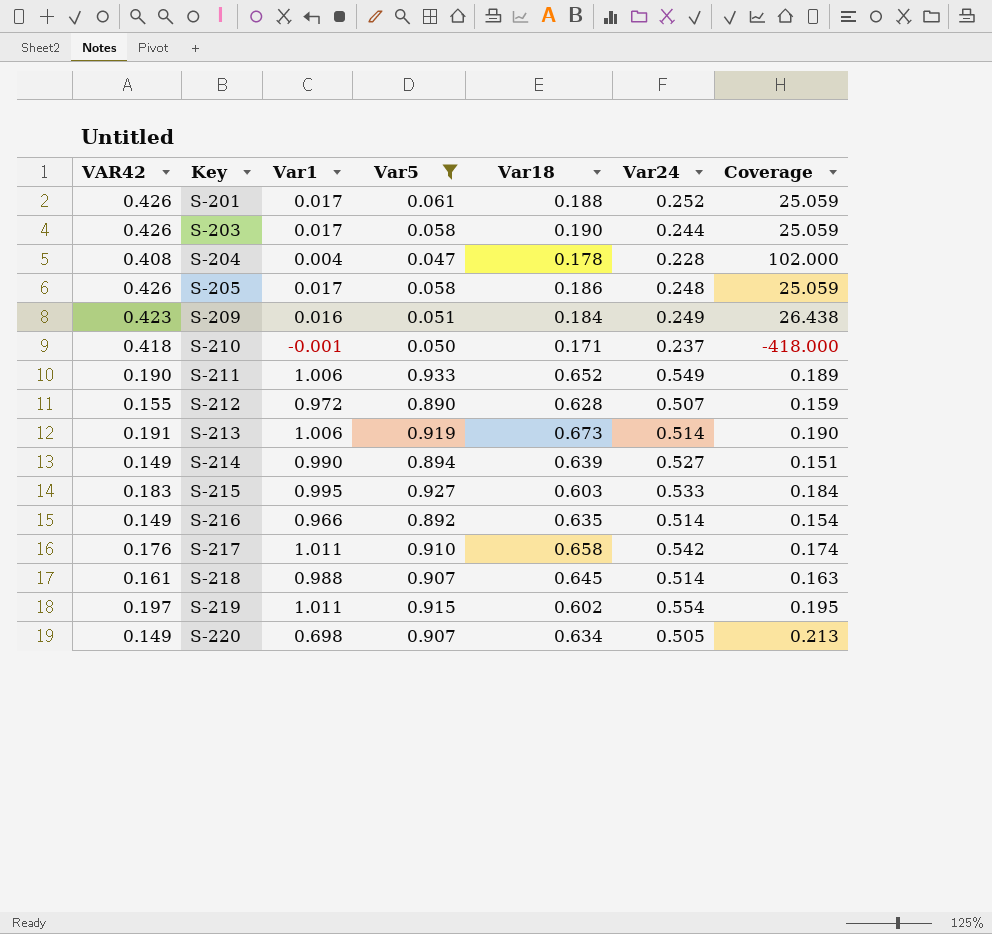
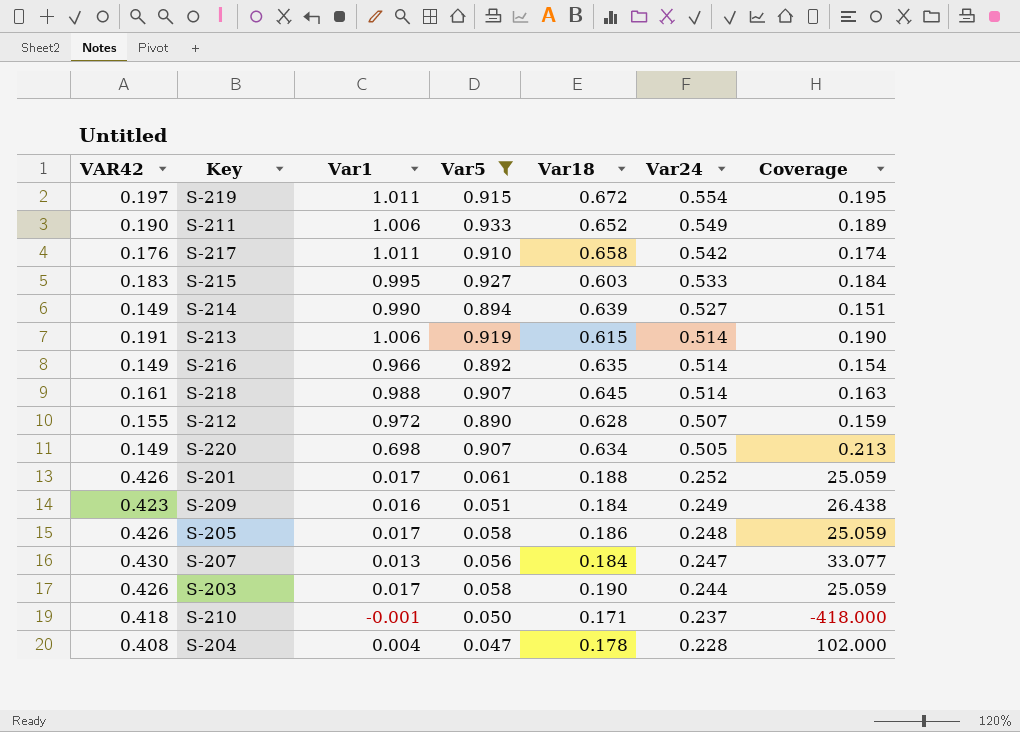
row order: Key ascending -> Var24 descending
S-219 | Var18: 0.602 -> 0.672
S-213 | Var18: 0.673 -> 0.615
row S-207: none -> 0.430 | 0.013 | 0.056 | 0.184 | 0.247 | 33.077

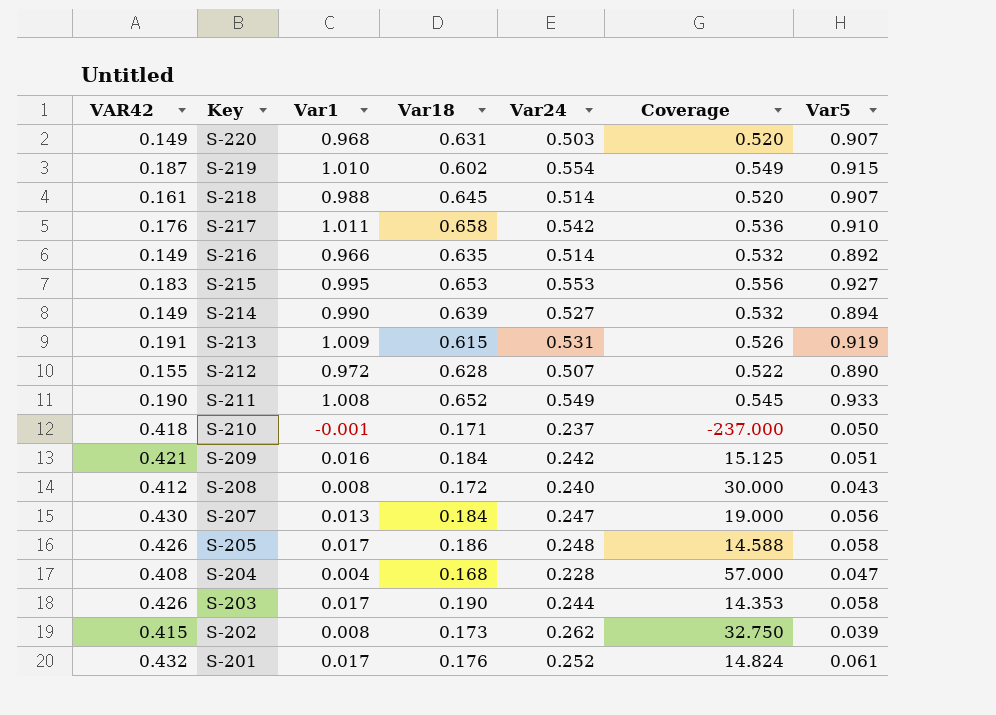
filter: Var5 >= 0.047 -> none
row order: Var24 descending -> Key descending
column Coverage | formula: [VAR42] / [Var1] -> [Var24] / [Var1]
column Var5 | position: 4 -> 7
S-220 | Var1: 0.698 -> 0.968
S-220 | Var18: 0.634 -> 0.631
S-220 | Var24: 0.505 -> 0.503
S-219 | VAR42: 0.197 -> 0.187
S-219 | Var1: 1.011 -> 1.010
S-219 | Var18: 0.672 -> 0.602
S-215 | Var18: 0.603 -> 0.653
S-215 | Var24: 0.533 -> 0.553
S-213 | Var1: 1.006 -> 1.009
S-213 | Var24: 0.514 -> 0.531
S-211 | Var1: 1.006 -> 1.008
S-209 | VAR42: 0.423 -> 0.421
S-209 | Var24: 0.249 -> 0.242
S-204 | Var18: 0.178 -> 0.168
S-201 | VAR42: 0.426 -> 0.432
S-201 | Var18: 0.188 -> 0.176

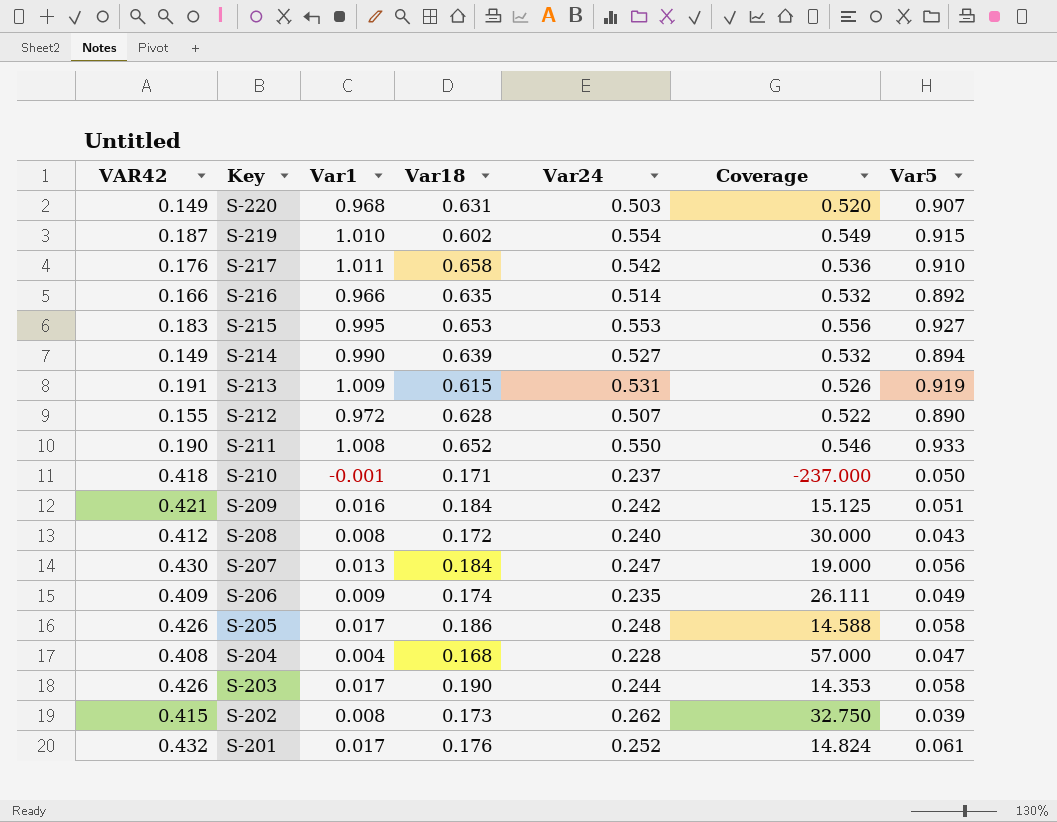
row S-218: 0.161 | 0.988 | 0.645 | 0.514 | 0.520 | 0.907 -> none
S-216 | VAR42: 0.149 -> 0.166
S-211 | Var24: 0.549 -> 0.550
S-211 | Coverage: 0.545 -> 0.546
row S-206: none -> 0.409 | 0.009 | 0.174 | 0.235 | 26.111 | 0.049

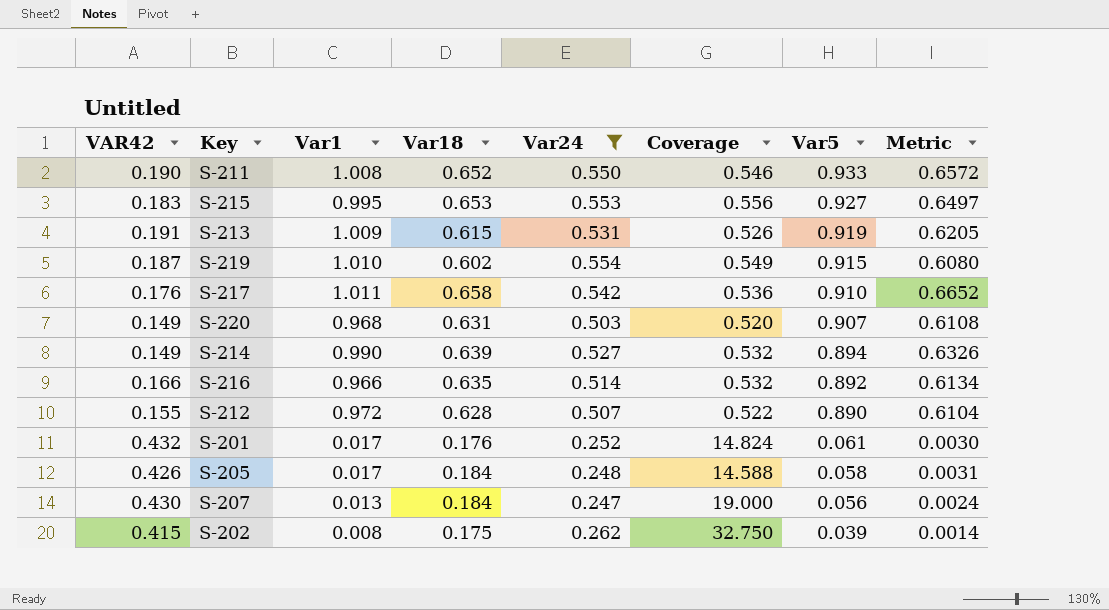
filter: none -> Var24 >= 0.247
row order: Key descending -> Var5 descending
column Metric | formula: none -> [Var1] * [Var18]
S-205 | Var18: 0.186 -> 0.184
S-202 | Var18: 0.173 -> 0.175

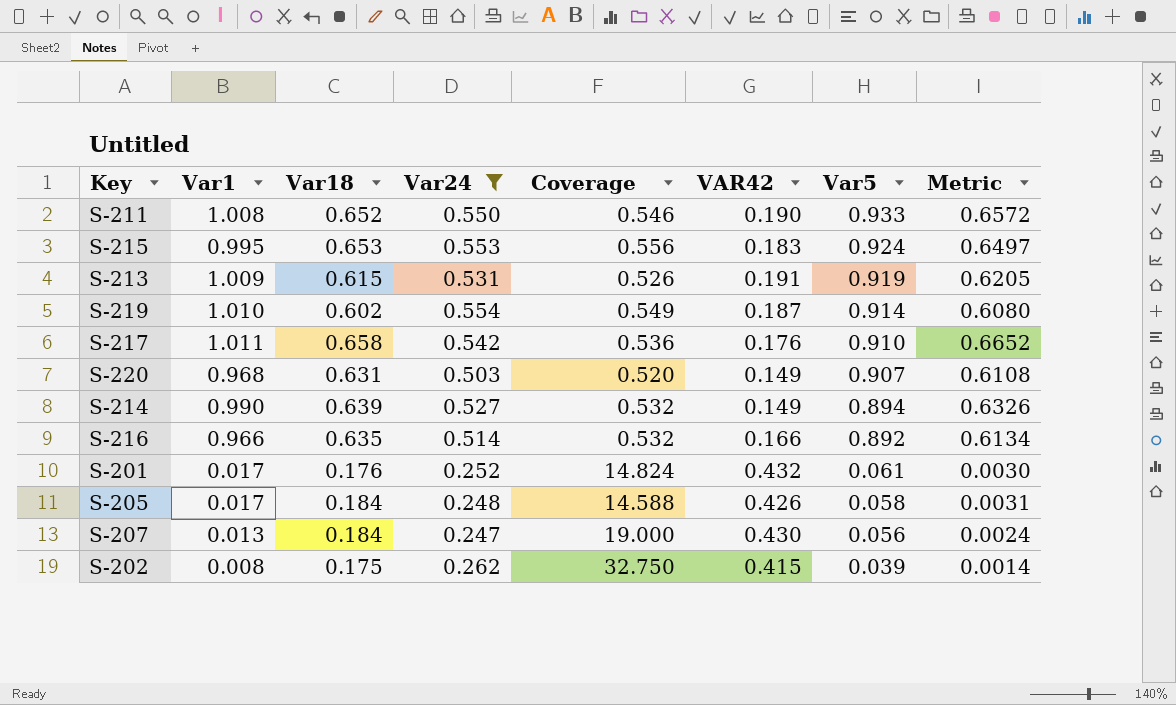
column VAR42 | position: 1 -> 6
row S-212: 0.155 | 0.972 | 0.628 | 0.507 | 0.522 | 0.890 | 0.6104 -> none
S-215 | Var5: 0.927 -> 0.924
S-219 | Var5: 0.915 -> 0.914

